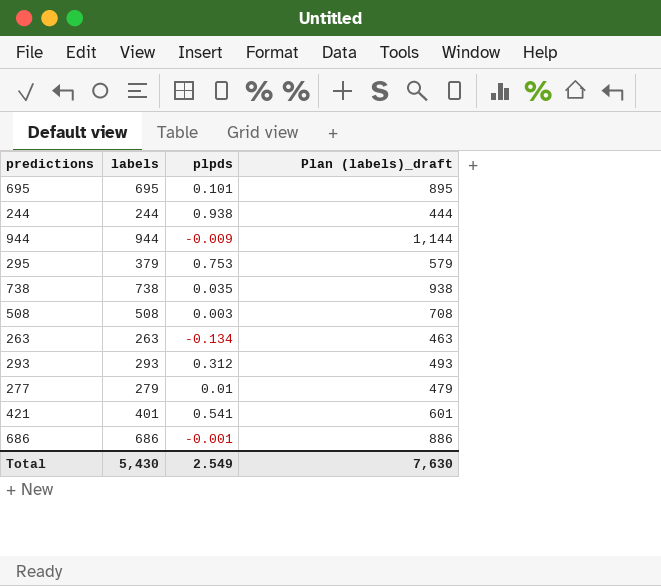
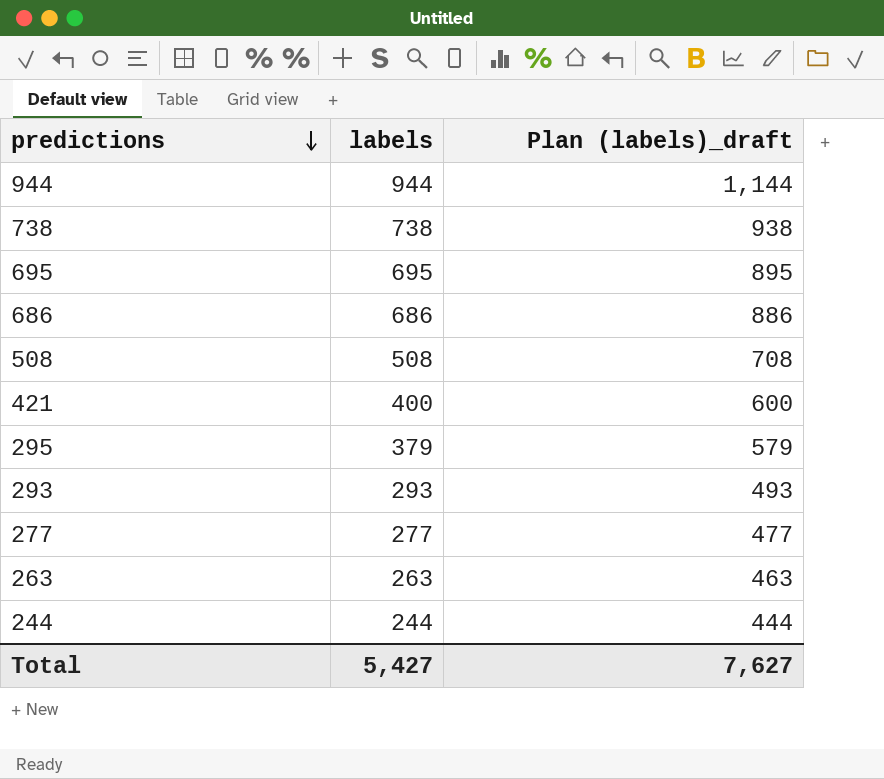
row order: none -> predictions descending
column plpds | position: 3 -> none
421 | labels: 401 -> 400
421 | Plan (labels)_draft: 601 -> 600
277 | labels: 279 -> 277
277 | Plan (labels)_draft: 479 -> 477
Total | labels: 5,430 -> 5,427
Total | Plan (labels)_draft: 7,630 -> 7,627

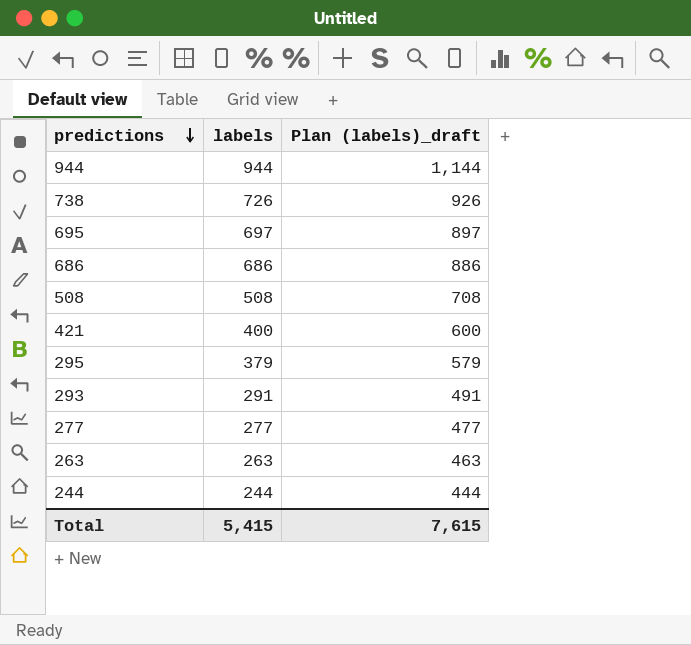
738 | labels: 738 -> 726
738 | Plan (labels)_draft: 938 -> 926
695 | labels: 695 -> 697
695 | Plan (labels)_draft: 895 -> 897
293 | labels: 293 -> 291
293 | Plan (labels)_draft: 493 -> 491
Total | labels: 5,427 -> 5,415
Total | Plan (labels)_draft: 7,627 -> 7,615

